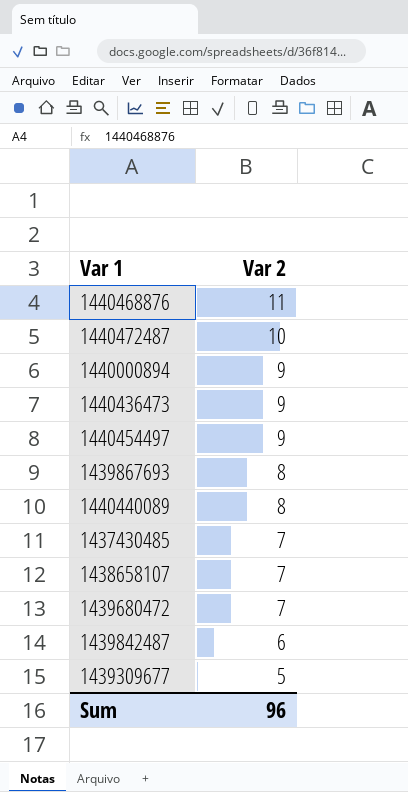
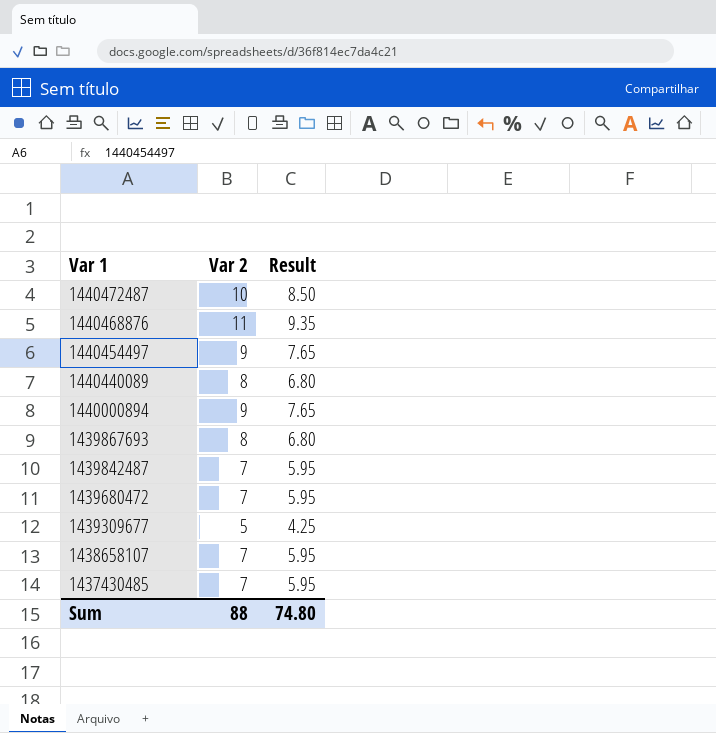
row order: Var 2 descending -> Var 1 descending
column Result | formula: none -> [Var 2] * 0.85
row 1440436473: 9 -> none
1439842487 | Var 2: 6 -> 7
Sum | Var 2: 96 -> 88

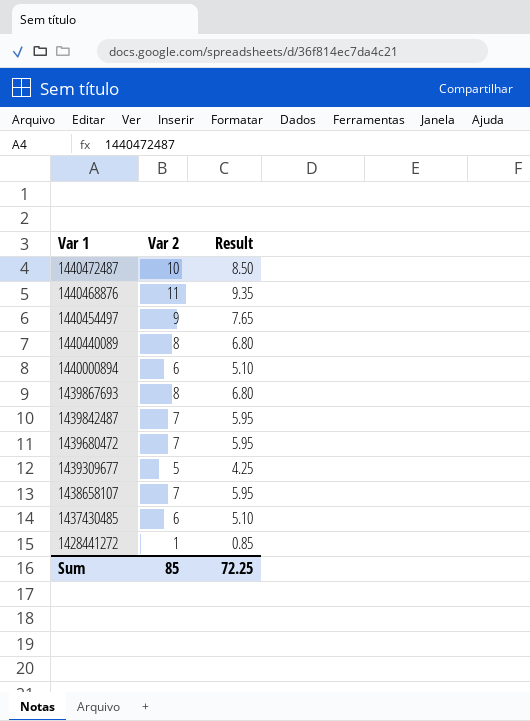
1440000894 | Var 2: 9 -> 6
1440000894 | Result: 7.65 -> 5.10
1437430485 | Var 2: 7 -> 6
1437430485 | Result: 5.95 -> 5.10
row 1428441272: none -> 1 | 0.85
Sum | Var 2: 88 -> 85
Sum | Result: 74.80 -> 72.25

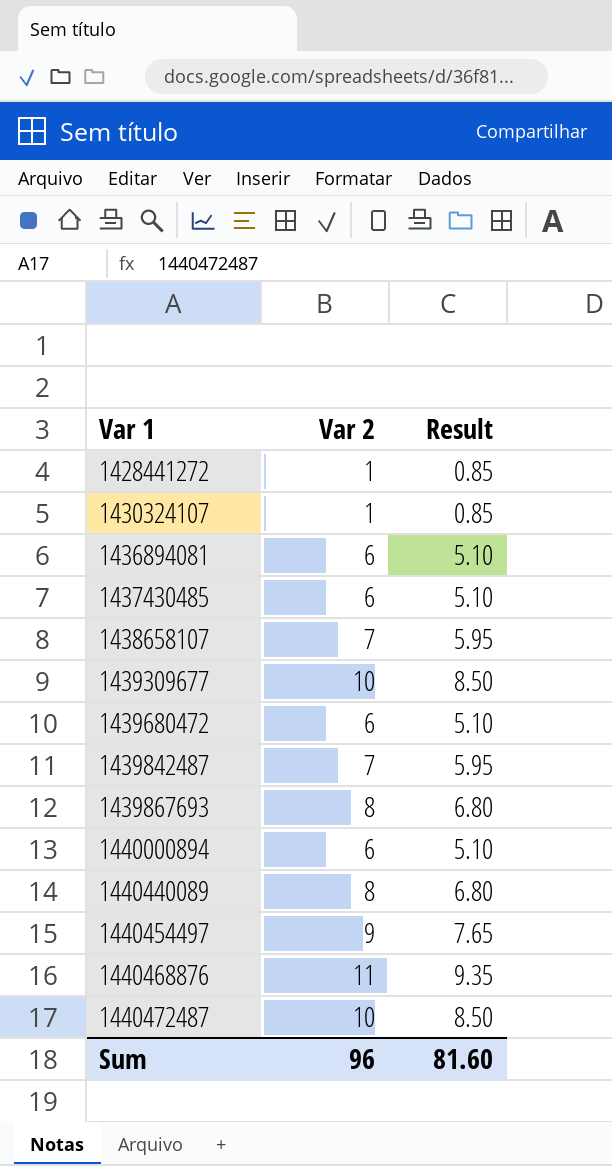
row order: Var 1 descending -> Var 1 ascending
row 1430324107: none -> 1 | 0.85
row 1436894081: none -> 6 | 5.10
1439309677 | Var 2: 5 -> 10
1439309677 | Result: 4.25 -> 8.50
1439680472 | Var 2: 7 -> 6
1439680472 | Result: 5.95 -> 5.10
Sum | Var 2: 85 -> 96
Sum | Result: 72.25 -> 81.60

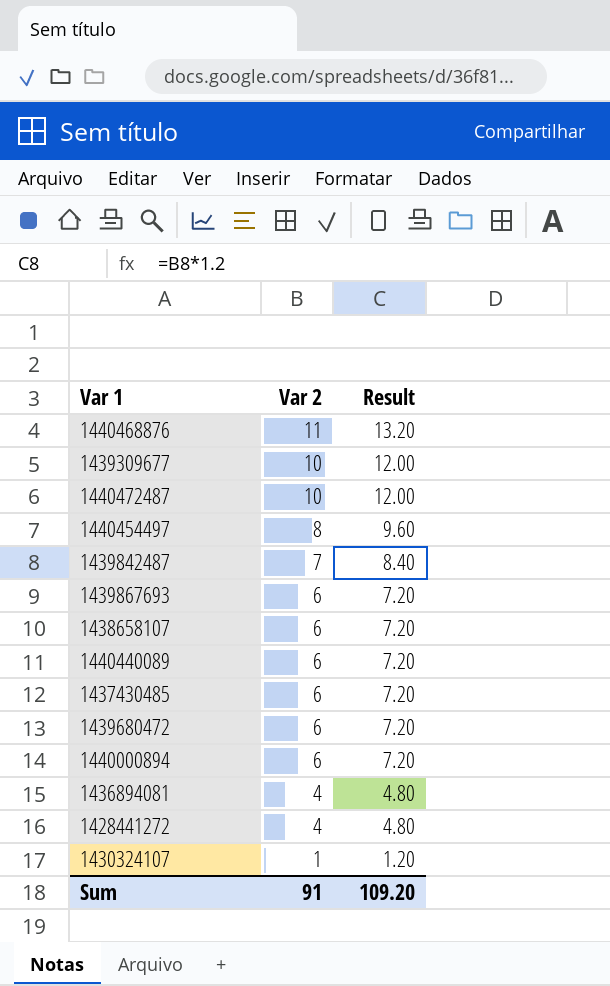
row order: Var 1 ascending -> Var 2 descending
column Result | formula: [Var 2] * 0.85 -> [Var 2] * 1.2
1440454497 | Var 2: 9 -> 8
1439867693 | Var 2: 8 -> 6
1438658107 | Var 2: 7 -> 6
1440440089 | Var 2: 8 -> 6
1436894081 | Var 2: 6 -> 4
1428441272 | Var 2: 1 -> 4
Sum | Var 2: 96 -> 91
Sum | Result: 81.60 -> 109.20

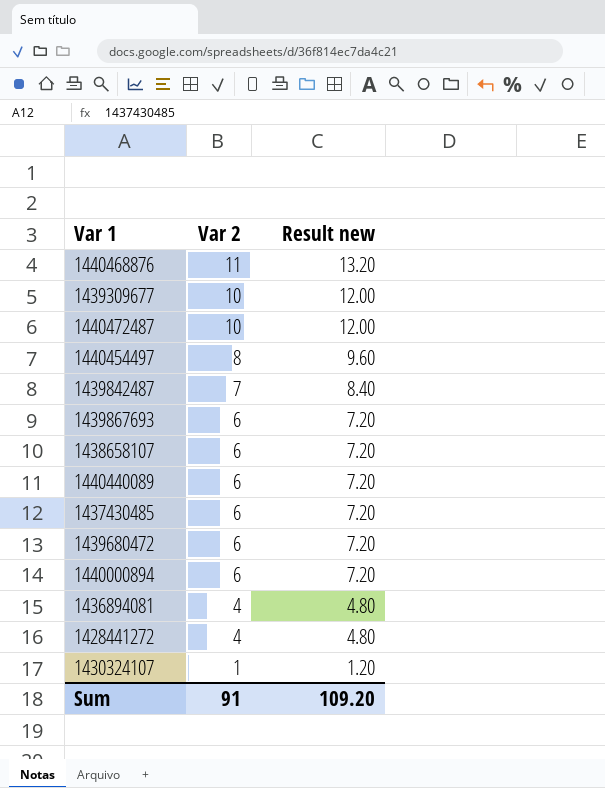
column name: Result -> Result new

